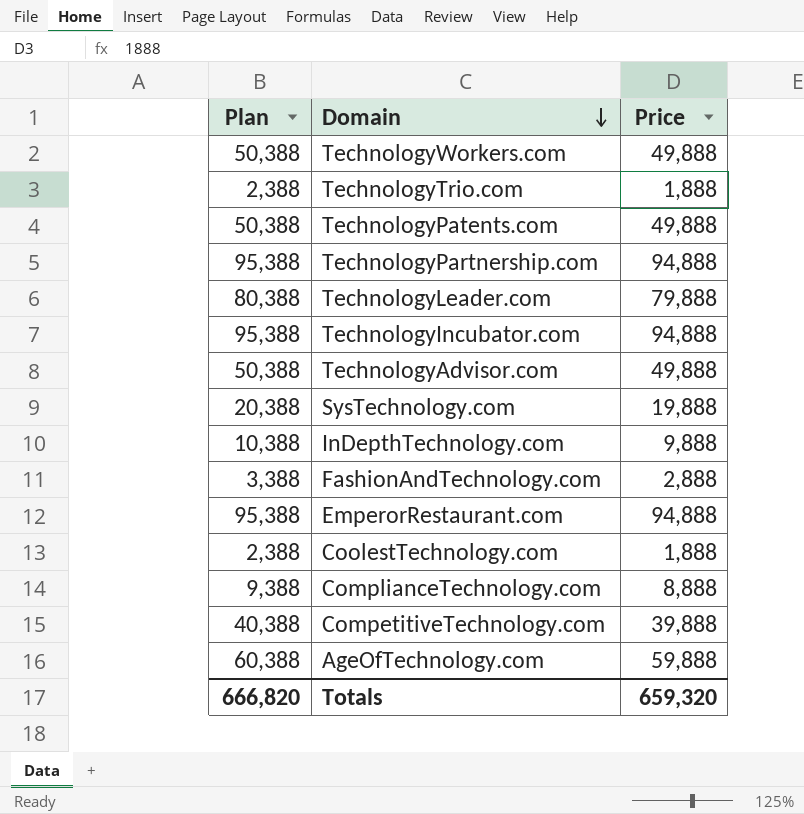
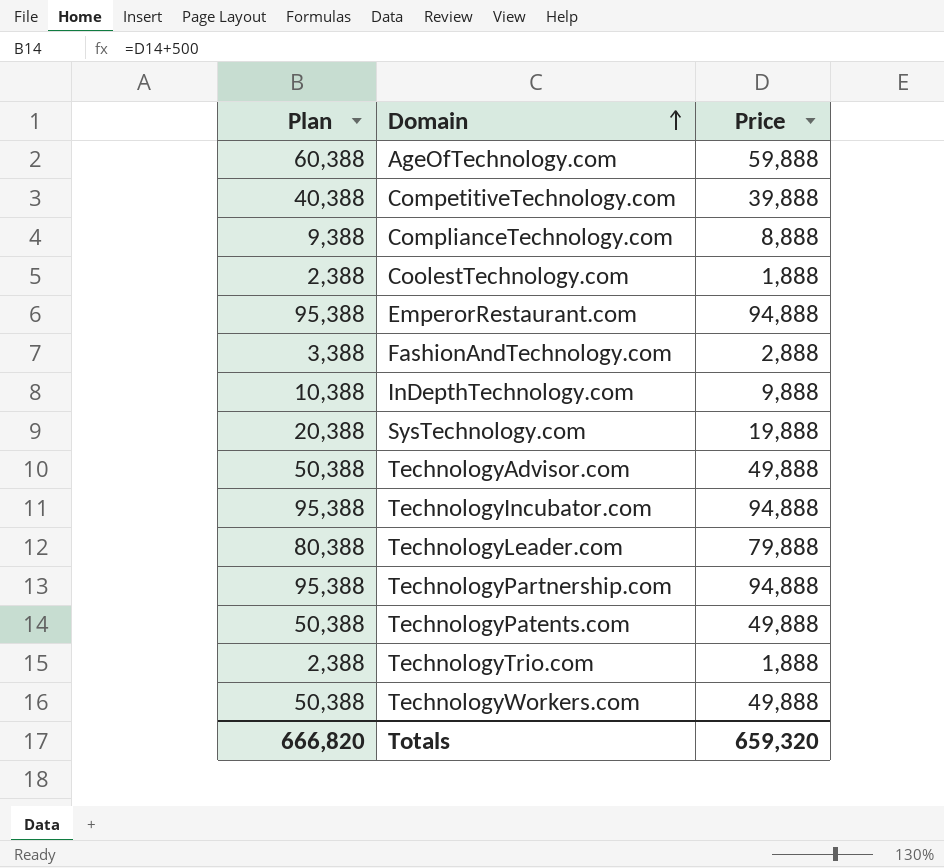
row order: Domain descending -> Domain ascending

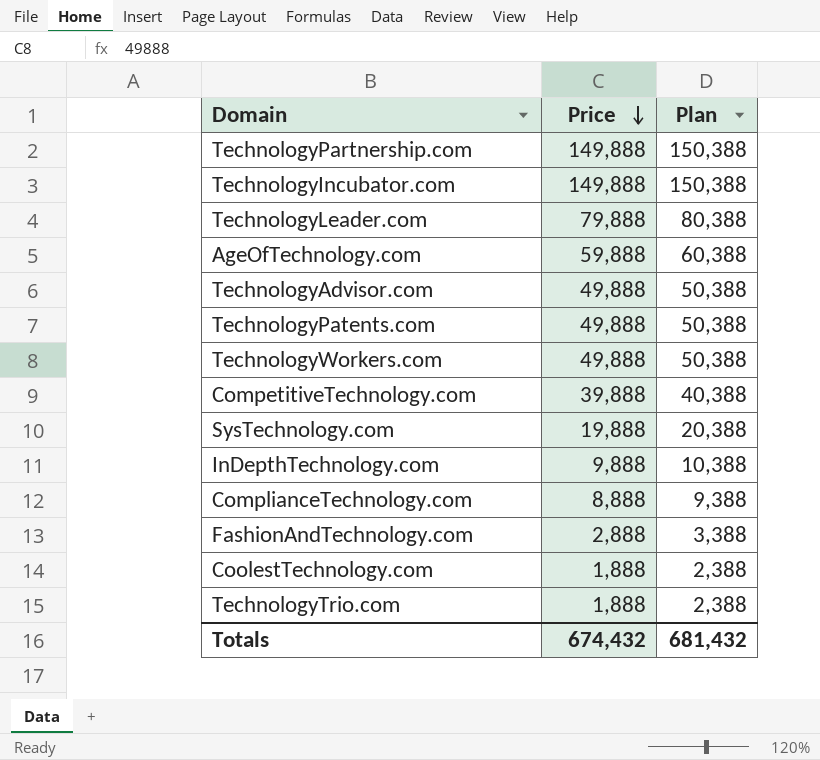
row order: Domain ascending -> Price descending
column Plan | position: 1 -> 3
row EmperorRestaurant.com: 95,388 | 94,888 -> none
TechnologyPartnership.com | Price: 94,888 -> 149,888
TechnologyPartnership.com | Plan: 95,388 -> 150,388
TechnologyIncubator.com | Price: 94,888 -> 149,888
TechnologyIncubator.com | Plan: 95,388 -> 150,388
Totals | Price: 659,320 -> 674,432
Totals | Plan: 666,820 -> 681,432

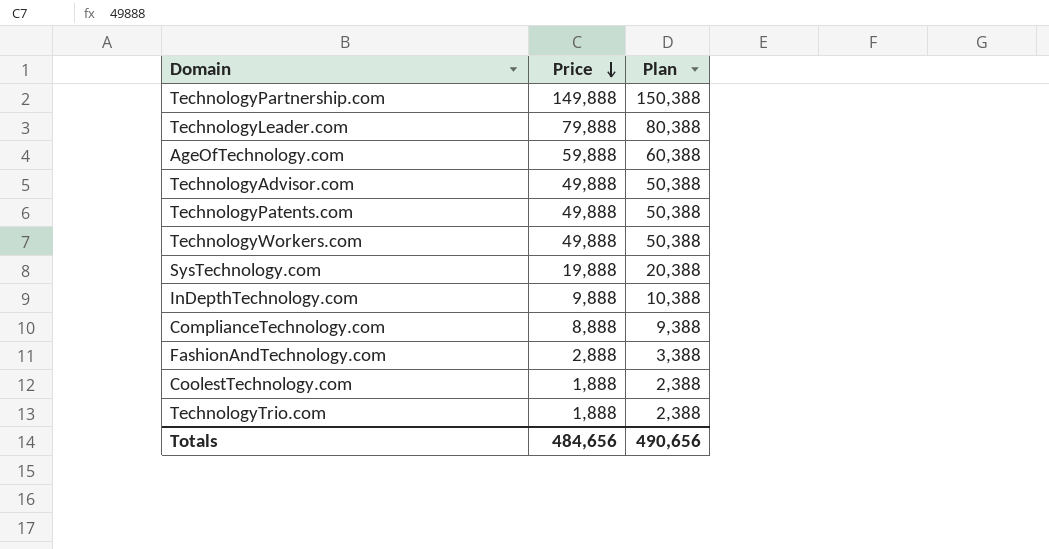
row TechnologyIncubator.com: 149,888 | 150,388 -> none
row CompetitiveTechnology.com: 39,888 | 40,388 -> none
Totals | Price: 674,432 -> 484,656
Totals | Plan: 681,432 -> 490,656

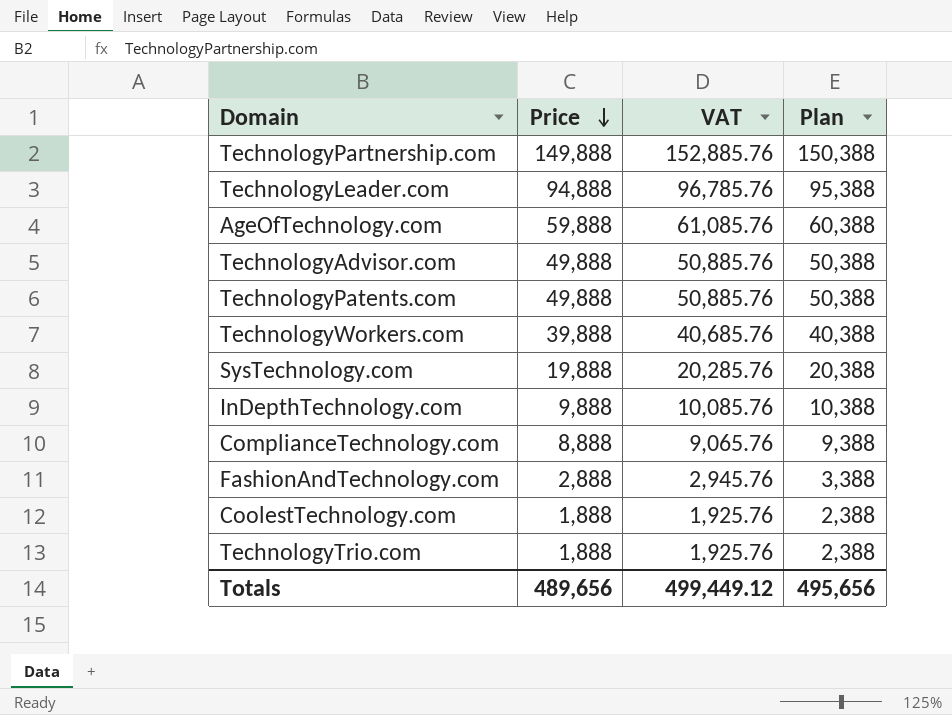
column VAT | formula: none -> [Price] * 1.02
TechnologyLeader.com | Price: 79,888 -> 94,888
TechnologyLeader.com | Plan: 80,388 -> 95,388
TechnologyWorkers.com | Price: 49,888 -> 39,888
TechnologyWorkers.com | Plan: 50,388 -> 40,388
Totals | Price: 484,656 -> 489,656
Totals | Plan: 490,656 -> 495,656

